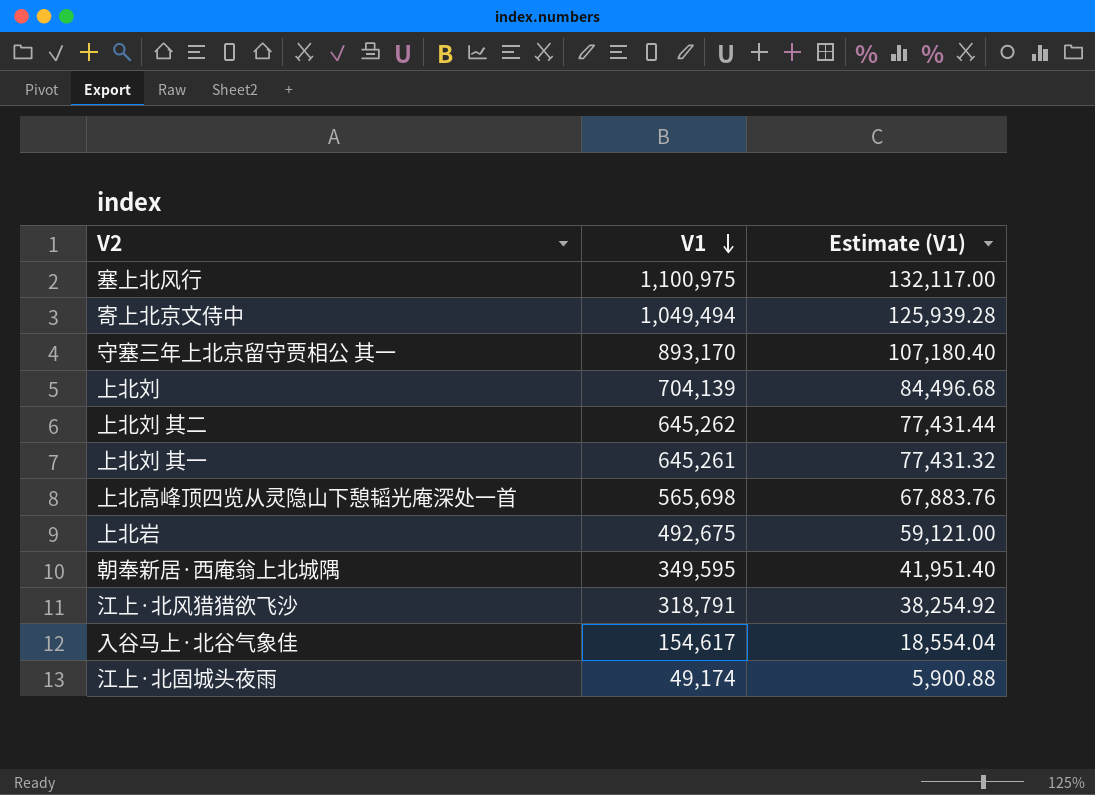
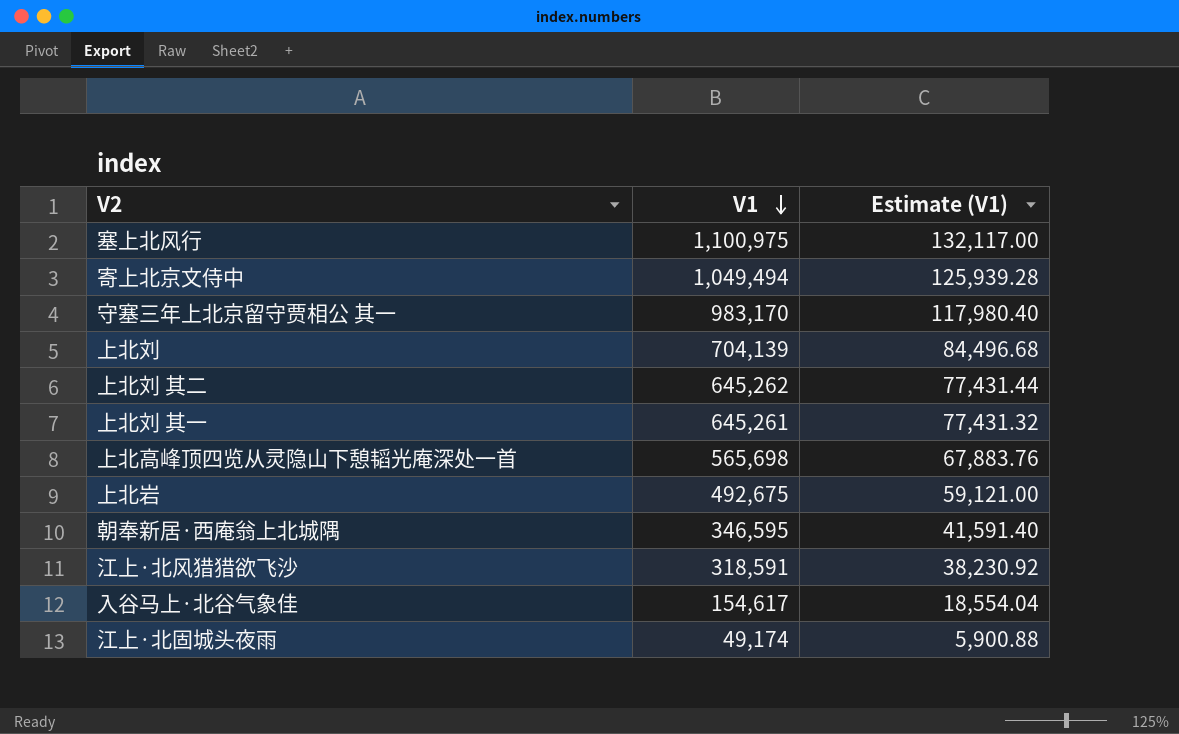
守塞三年上北京留守贾相公 其一 | V1: 893,170 -> 983,170
守塞三年上北京留守贾相公 其一 | Estimate (V1): 107,180.40 -> 117,980.40
朝奉新居·西庵翁上北城隅 | V1: 349,595 -> 346,595
朝奉新居·西庵翁上北城隅 | Estimate (V1): 41,951.40 -> 41,591.40
江上·北风猎猎欲飞沙 | V1: 318,791 -> 318,591
江上·北风猎猎欲飞沙 | Estimate (V1): 38,254.92 -> 38,230.92

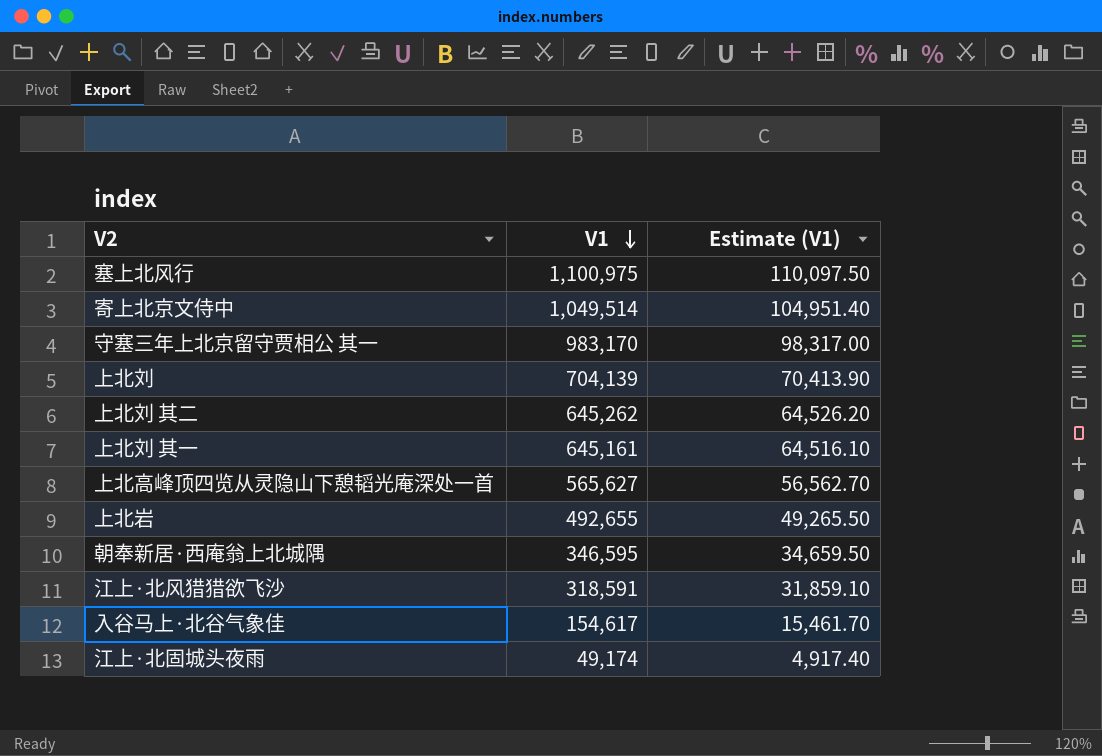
column Estimate (V1) | formula: [V1] * 0.12 -> [V1] * 0.1
寄上北京文侍中 | V1: 1,049,494 -> 1,049,514
上北刘 其一 | V1: 645,261 -> 645,161
上北高峰顶四览从灵隐山下憩韬光庵深处一首 | V1: 565,698 -> 565,627
上北岩 | V1: 492,675 -> 492,655

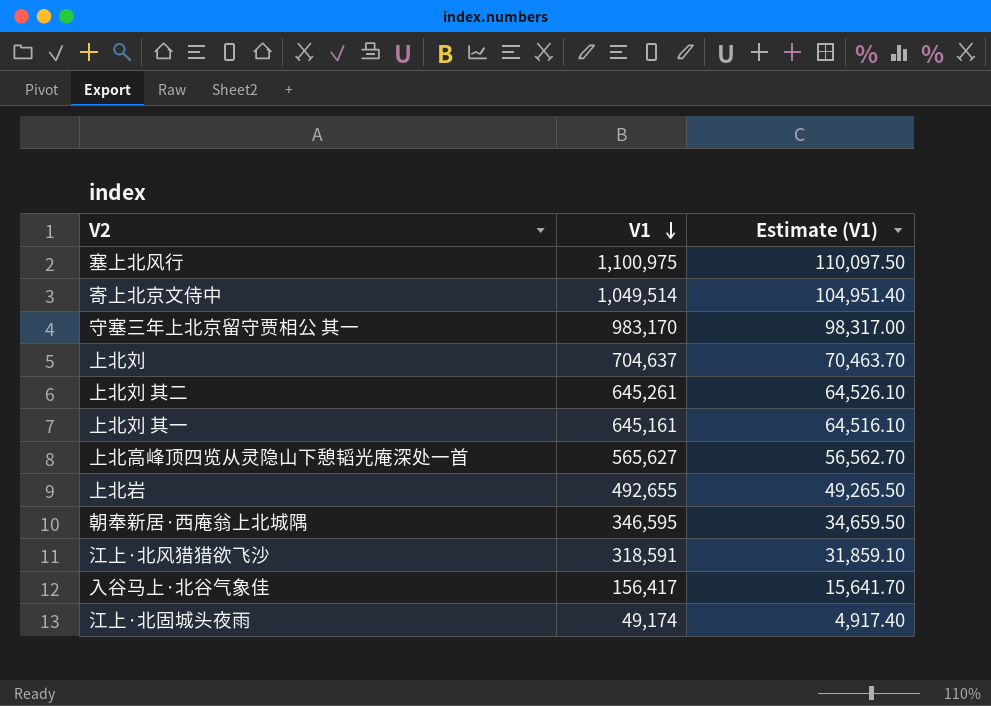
上北刘 | V1: 704,139 -> 704,637
上北刘 | Estimate (V1): 70,413.90 -> 70,463.70
上北刘 其二 | V1: 645,262 -> 645,261
上北刘 其二 | Estimate (V1): 64,526.20 -> 64,526.10
入谷马上·北谷气象佳 | V1: 154,617 -> 156,417
入谷马上·北谷气象佳 | Estimate (V1): 15,461.70 -> 15,641.70

